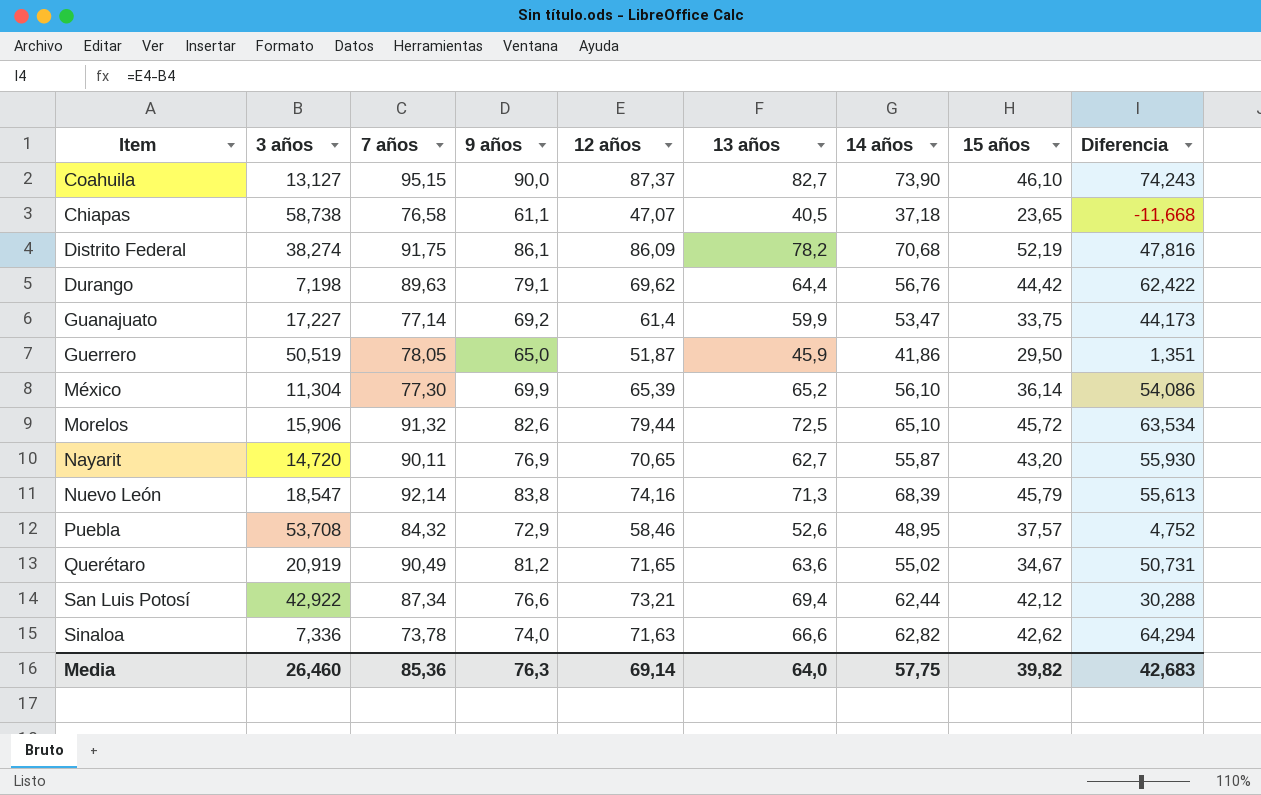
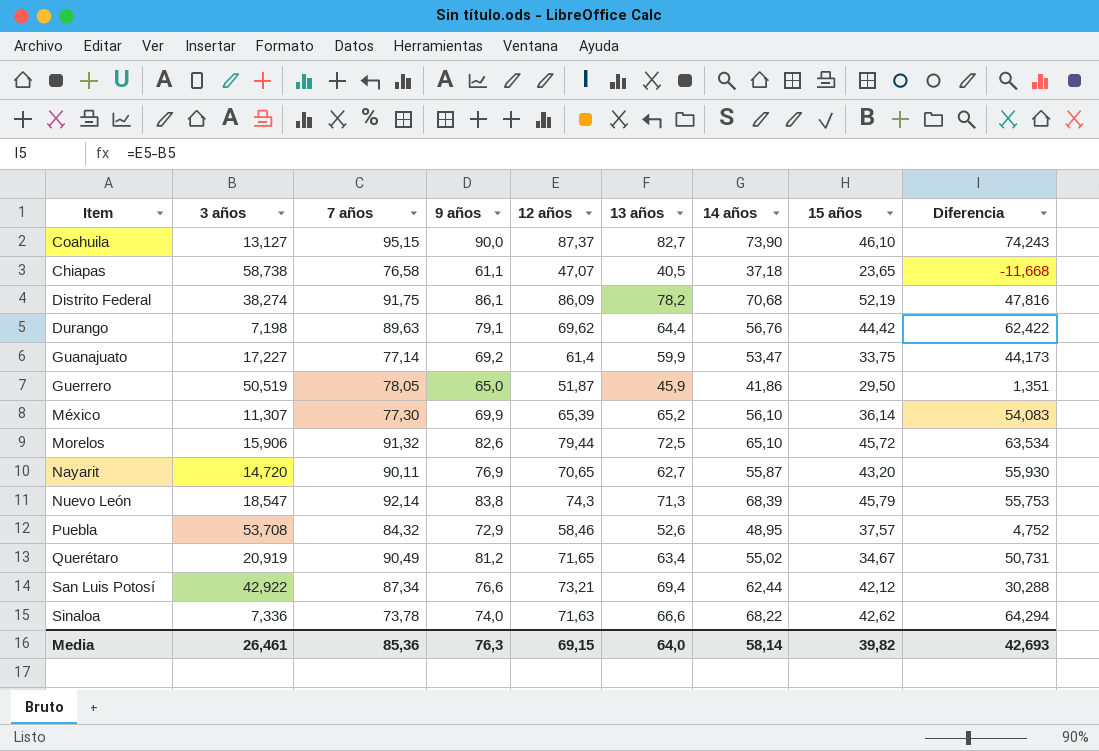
México | 3 años: 11,304 -> 11,307
México | Diferencia: 54,086 -> 54,083
Nuevo León | 12 años: 74,16 -> 74,3
Nuevo León | Diferencia: 55,613 -> 55,753
Querétaro | 13 años: 63,6 -> 63,4
Sinaloa | 14 años: 62,82 -> 68,22
Media | 3 años: 26,460 -> 26,461
Media | 12 años: 69,14 -> 69,15
Media | 14 años: 57,75 -> 58,14
Media | Diferencia: 42,683 -> 42,693

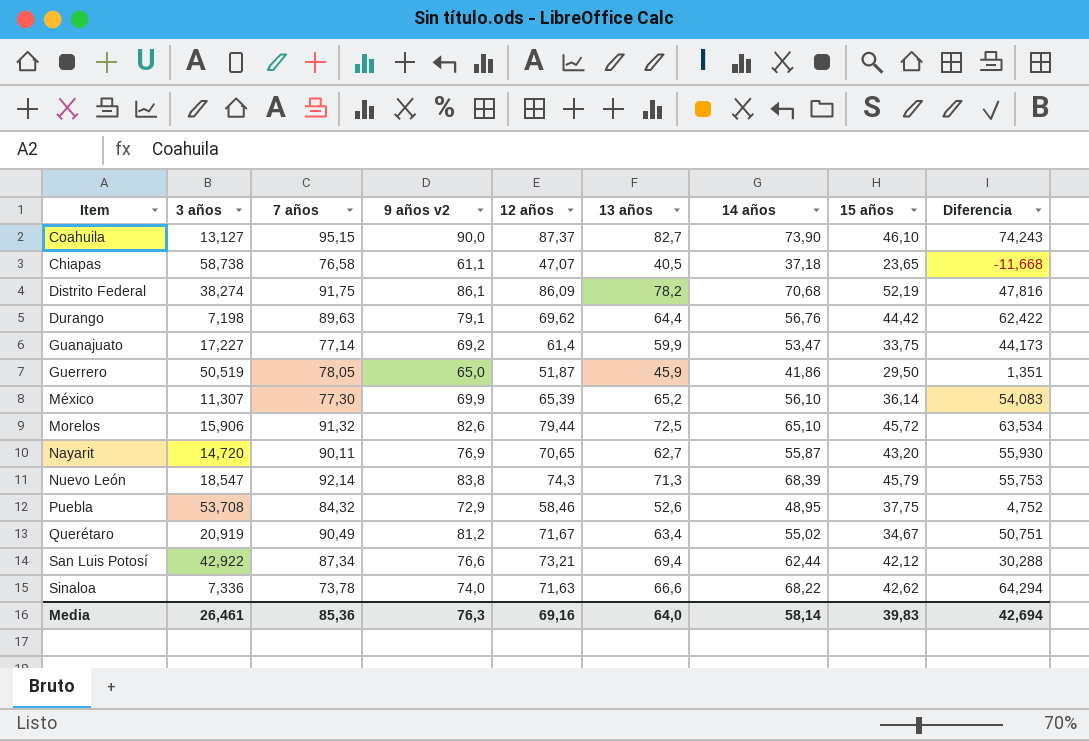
column name: 9 años -> 9 años v2
Puebla | 15 años: 37,57 -> 37,75
Querétaro | 12 años: 71,65 -> 71,67
Querétaro | Diferencia: 50,731 -> 50,751
Media | 12 años: 69,15 -> 69,16
Media | 15 años: 39,82 -> 39,83
Media | Diferencia: 42,693 -> 42,694

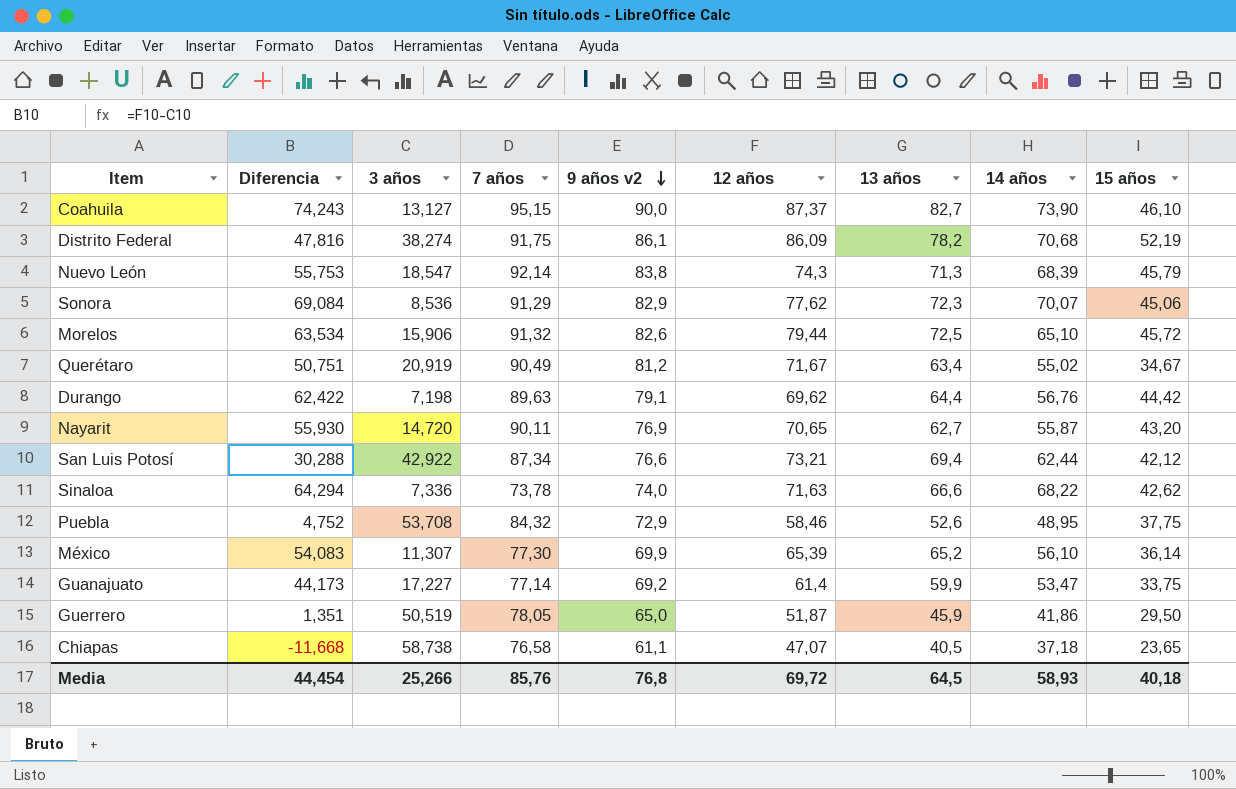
row order: none -> 9 años v2 descending
column Diferencia | position: 9 -> 2
row Sonora: none -> 69,084 | 8,536 | 91,29 | 82,9 | 77,62 | 72,3 | 70,07 | 45,06
Media | Diferencia: 42,694 -> 44,454
Media | 3 años: 26,461 -> 25,266
Media | 7 años: 85,36 -> 85,76
Media | 9 años v2: 76,3 -> 76,8
Media | 12 años: 69,16 -> 69,72
Media | 13 años: 64,0 -> 64,5
Media | 14 años: 58,14 -> 58,93
Media | 15 años: 39,83 -> 40,18

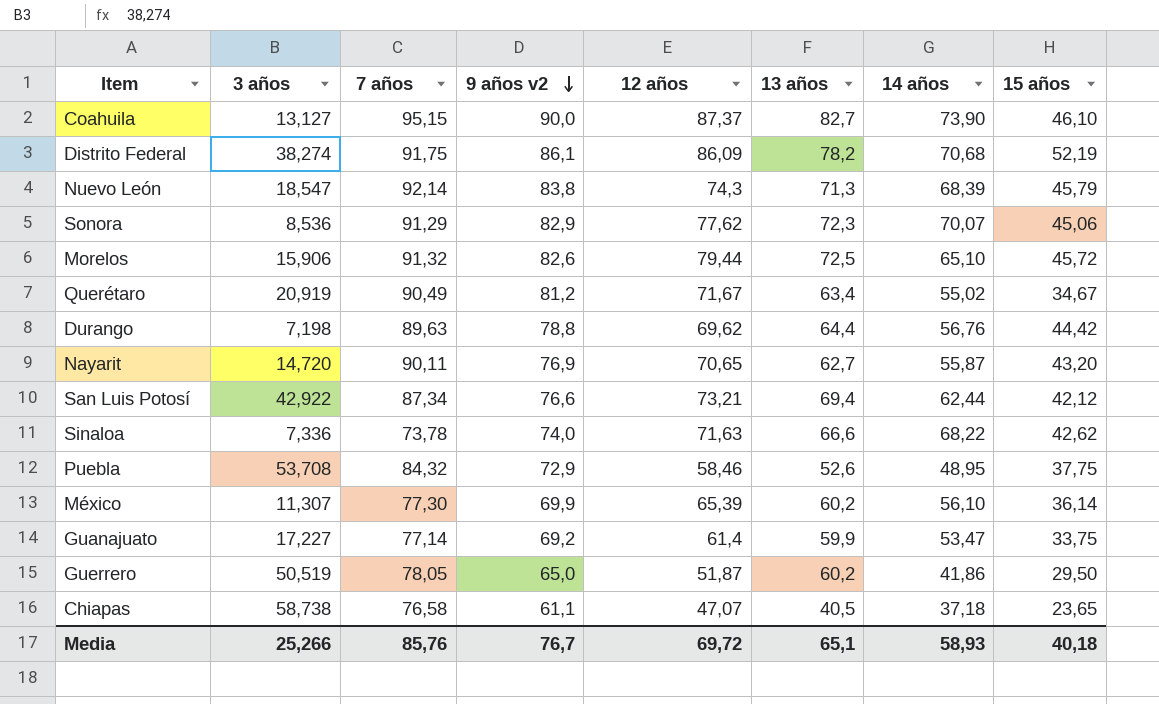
column Diferencia | formula: [12 años] - [3 años] -> none
Durango | 9 años v2: 79,1 -> 78,8
México | 13 años: 65,2 -> 60,2
Guerrero | 13 años: 45,9 -> 60,2
Media | 9 años v2: 76,8 -> 76,7
Media | 13 años: 64,5 -> 65,1

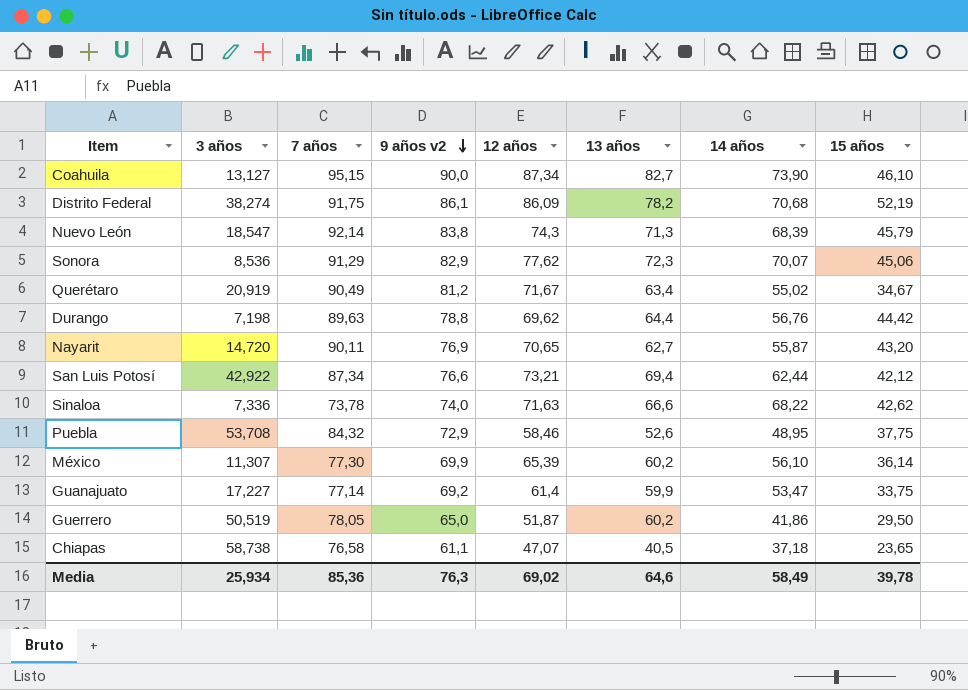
row Morelos: 15,906 | 91,32 | 82,6 | 79,44 | 72,5 | 65,10 | 45,72 -> none
Coahuila | 12 años: 87,37 -> 87,34
Media | 3 años: 25,266 -> 25,934
Media | 7 años: 85,76 -> 85,36
Media | 9 años v2: 76,7 -> 76,3
Media | 12 años: 69,72 -> 69,02
Media | 13 años: 65,1 -> 64,6
Media | 14 años: 58,93 -> 58,49
Media | 15 años: 40,18 -> 39,78

